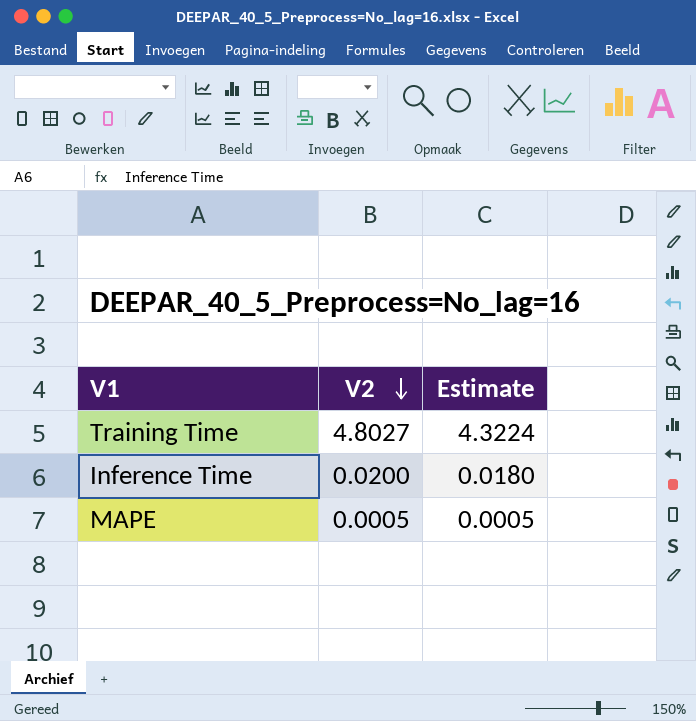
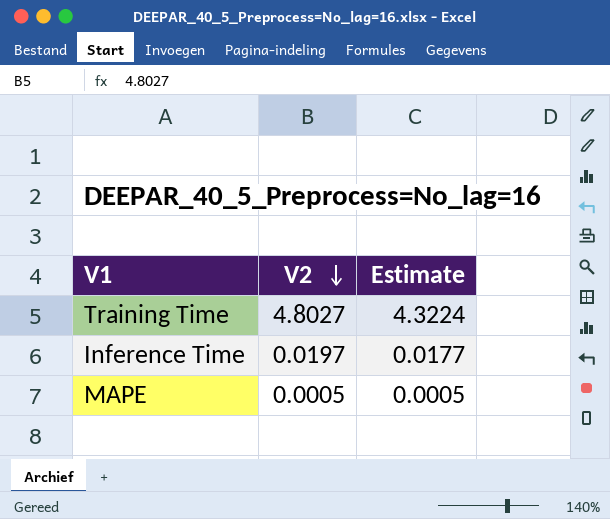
Inference Time | V2: 0.0200 -> 0.0197
Inference Time | Estimate: 0.0180 -> 0.0177

